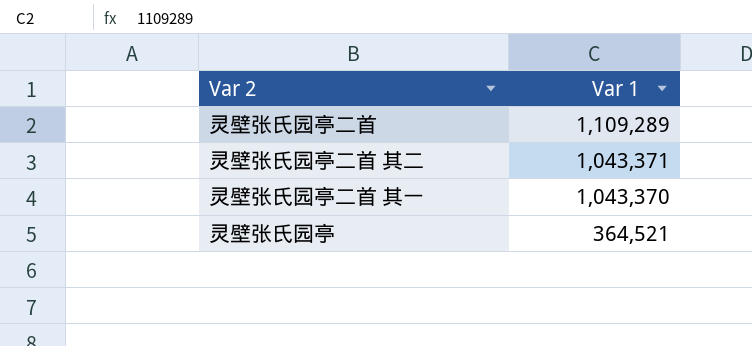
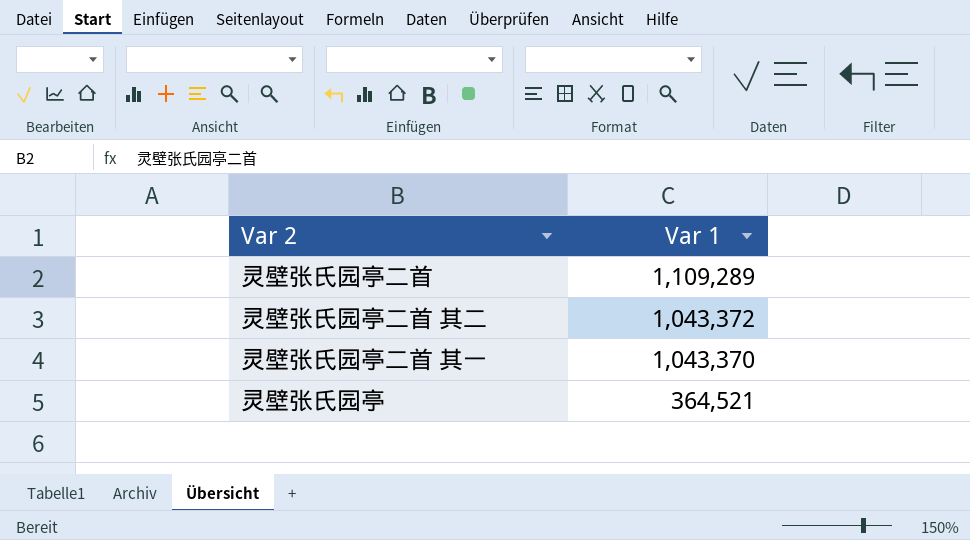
灵壁张氏园亭二首 其二 | Var 1: 1,043,371 -> 1,043,372

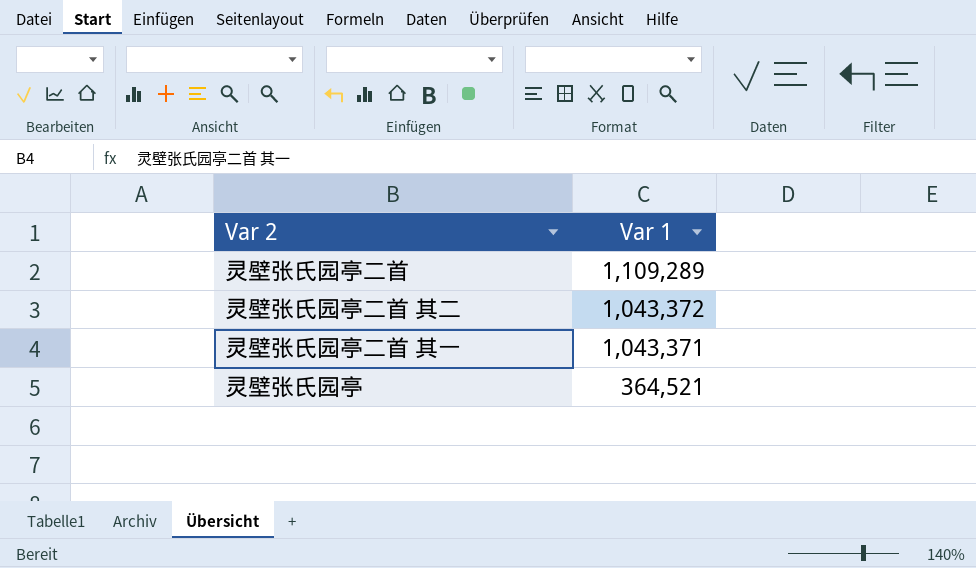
灵壁张氏园亭二首 其一 | Var 1: 1,043,370 -> 1,043,371

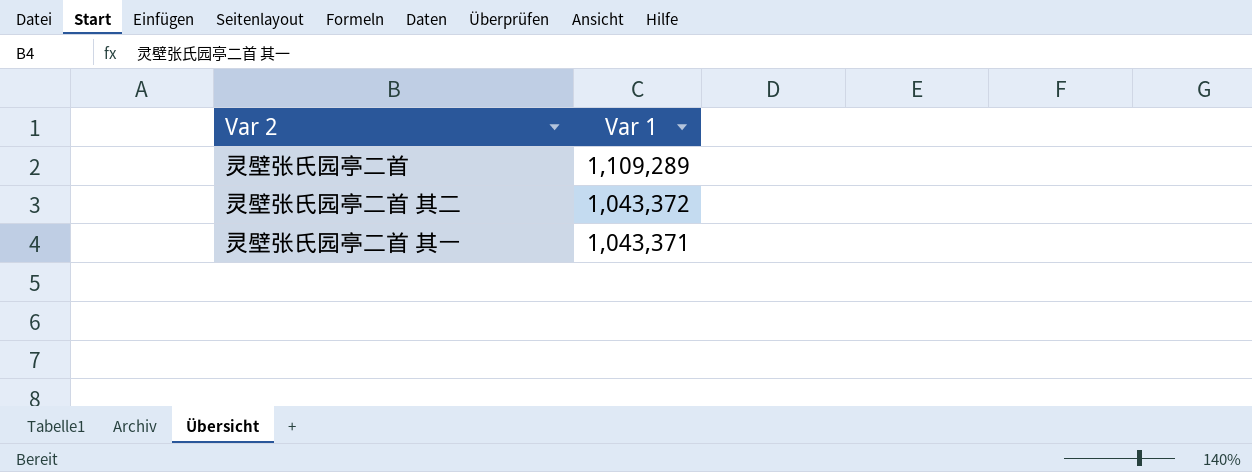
row 灵壁张氏园亭: 364,521 -> none

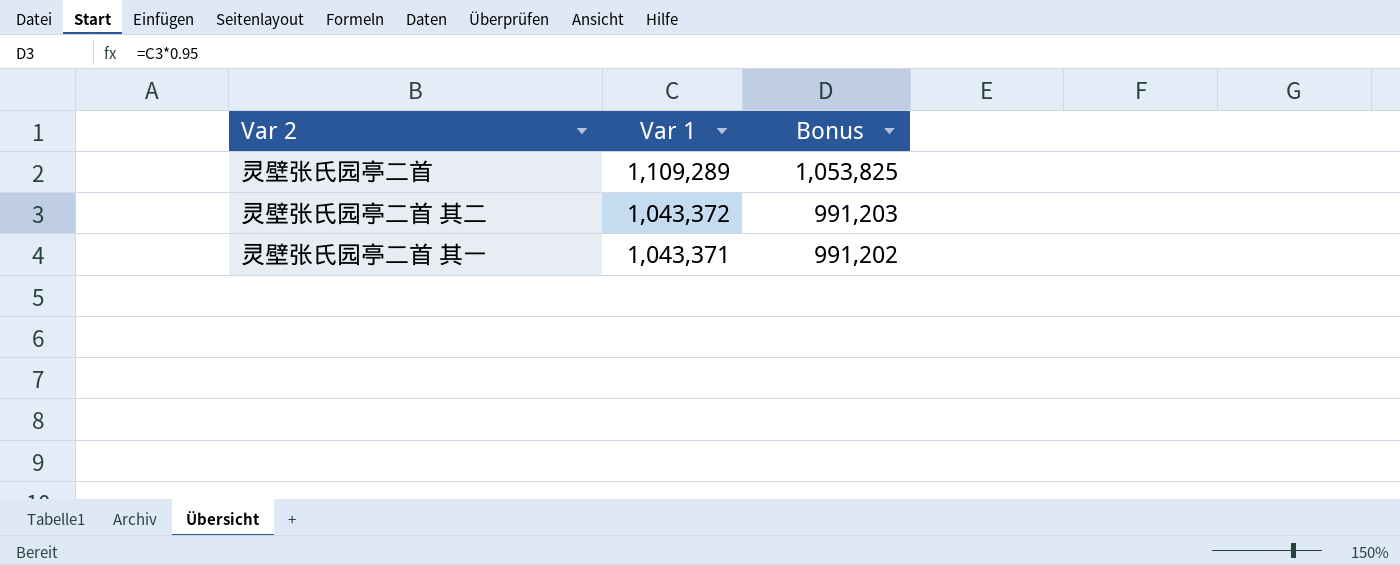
column Bonus | formula: none -> [Var 1] * 0.95

